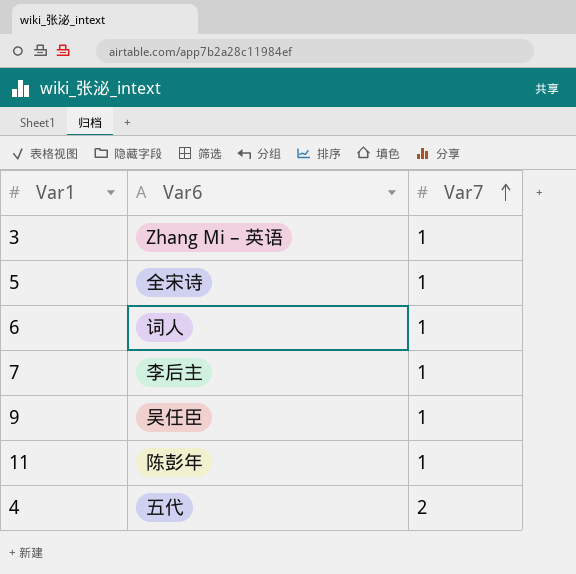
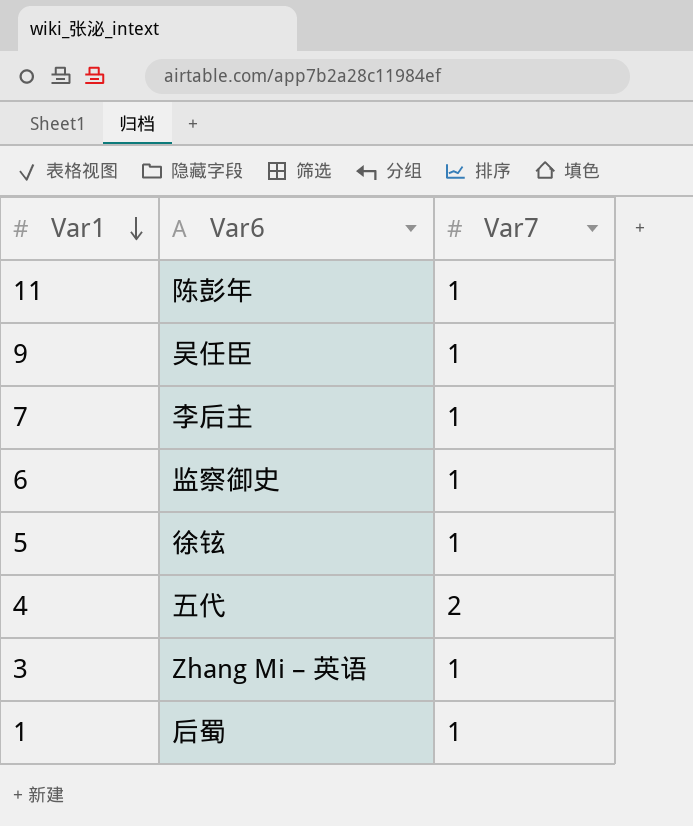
row order: Var7 ascending -> Var1 descending
6 | Var6: 词人 -> 监察御史
5 | Var6: 全宋诗 -> 徐铉
row 1: none -> 后蜀 | 1

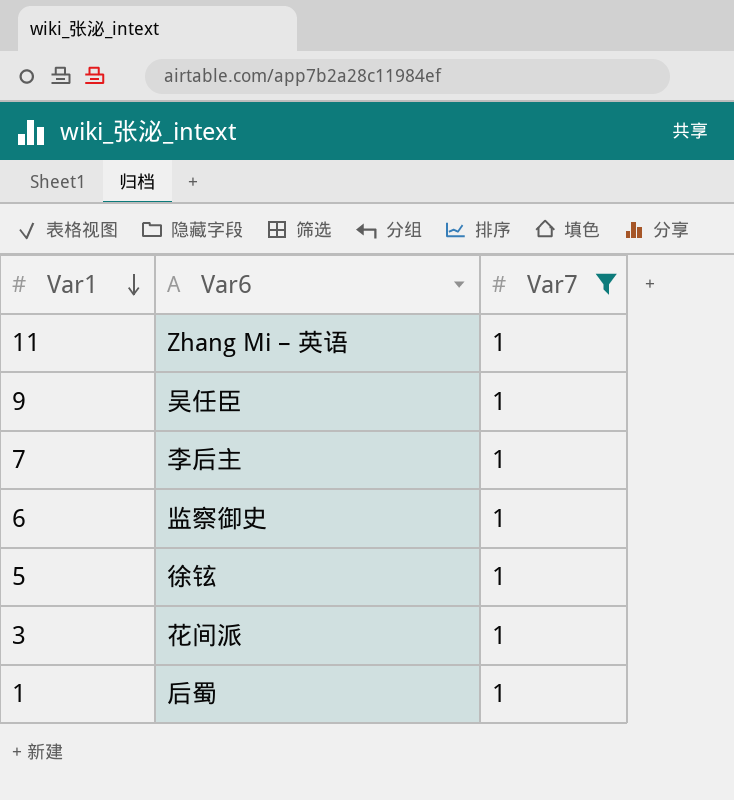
filter: none -> Var7 = 1
11 | Var6: 陈彭年 -> Zhang Mi – 英语
3 | Var6: Zhang Mi – 英语 -> 花间派

